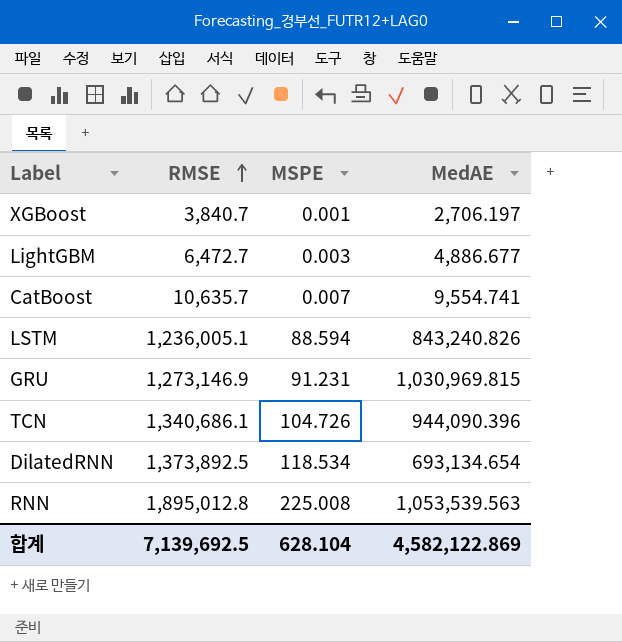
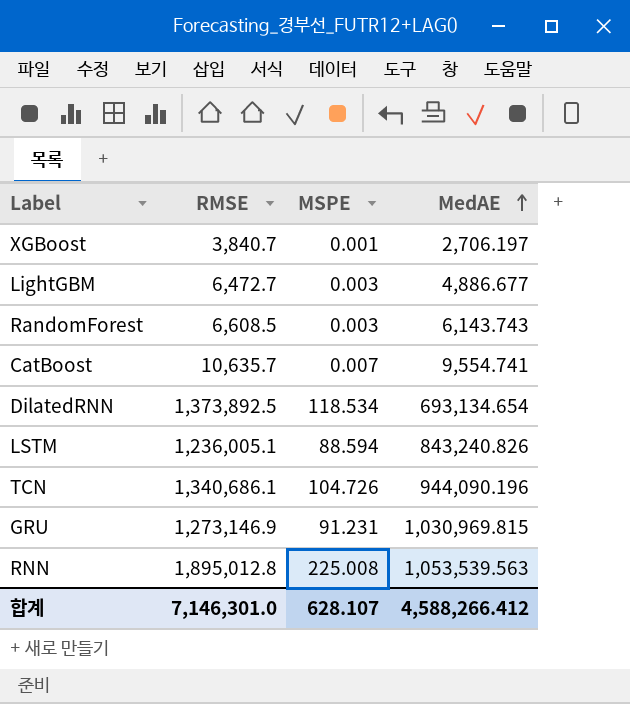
row order: RMSE ascending -> MedAE ascending
row RandomForest: none -> 6,608.5 | 0.003 | 6,143.743
TCN | MedAE: 944,090.396 -> 944,090.196
합계 | RMSE: 7,139,692.5 -> 7,146,301.0
합계 | MSPE: 628.104 -> 628.107
합계 | MedAE: 4,582,122.869 -> 4,588,266.412

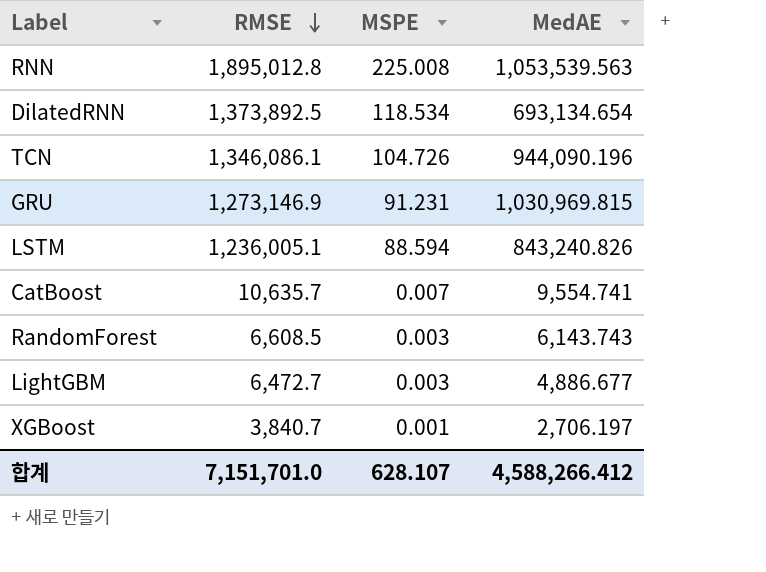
row order: MedAE ascending -> RMSE descending
TCN | RMSE: 1,340,686.1 -> 1,346,086.1
합계 | RMSE: 7,146,301.0 -> 7,151,701.0

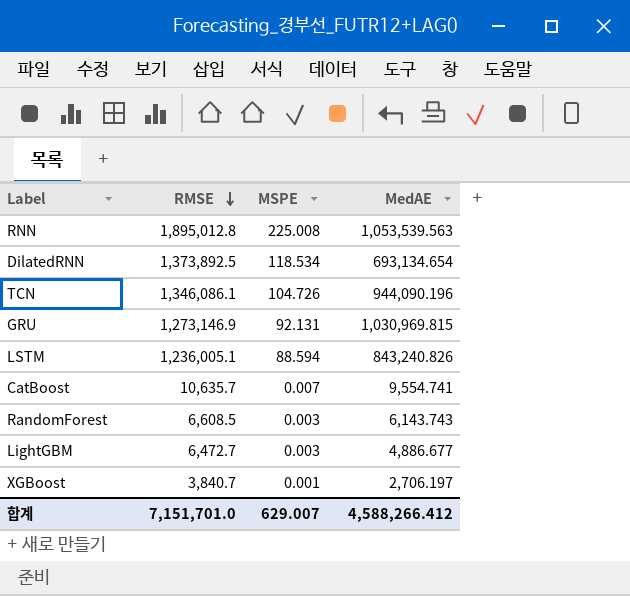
GRU | MSPE: 91.231 -> 92.131
합계 | MSPE: 628.107 -> 629.007

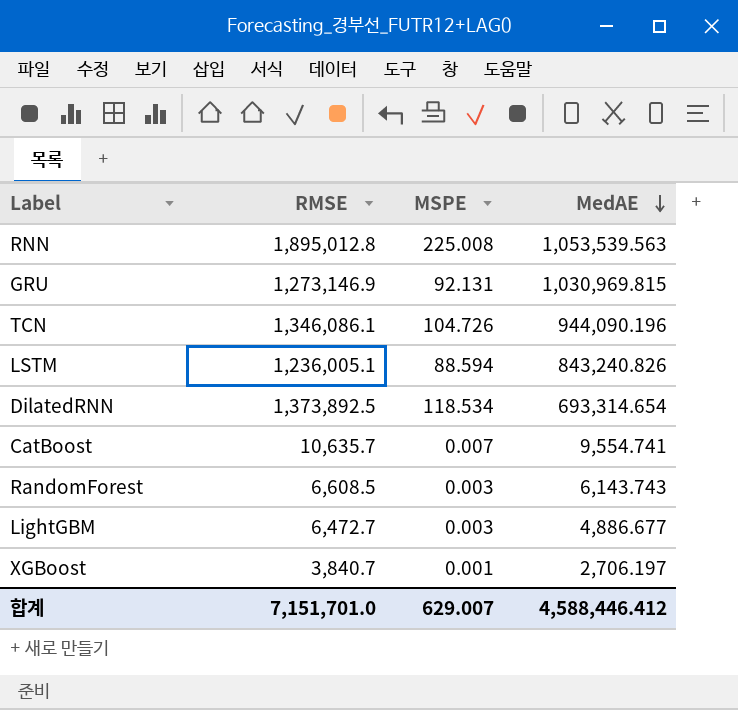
row order: RMSE descending -> MedAE descending
DilatedRNN | MedAE: 693,134.654 -> 693,314.654
합계 | MedAE: 4,588,266.412 -> 4,588,446.412

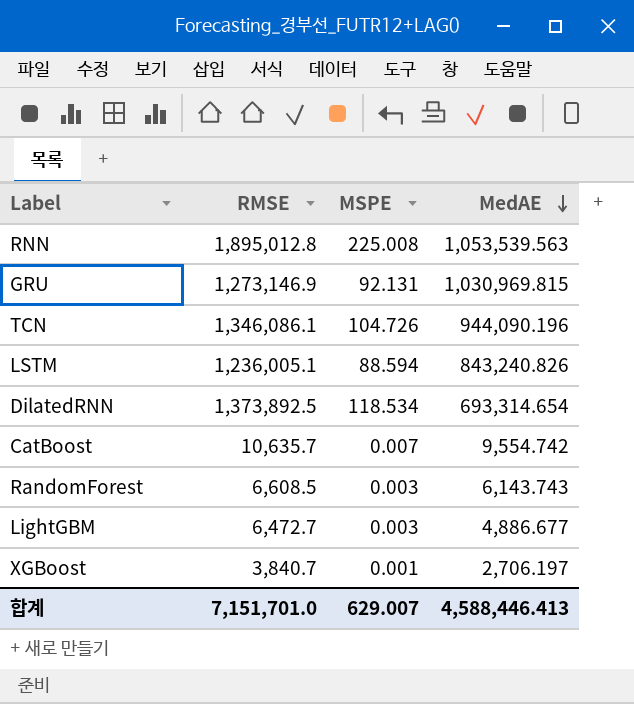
CatBoost | MedAE: 9,554.741 -> 9,554.742
합계 | MedAE: 4,588,446.412 -> 4,588,446.413

